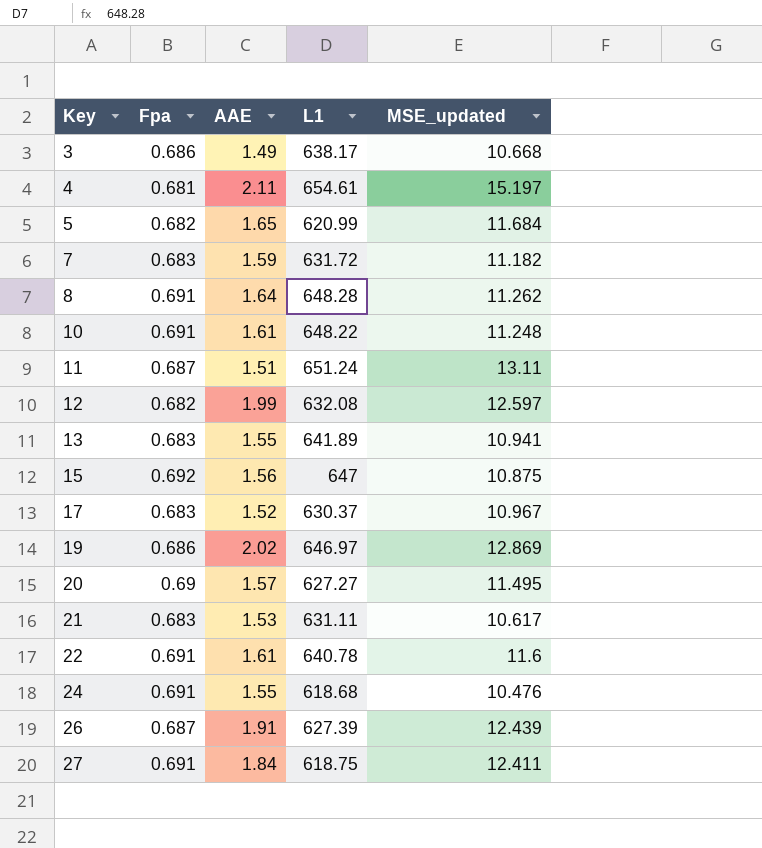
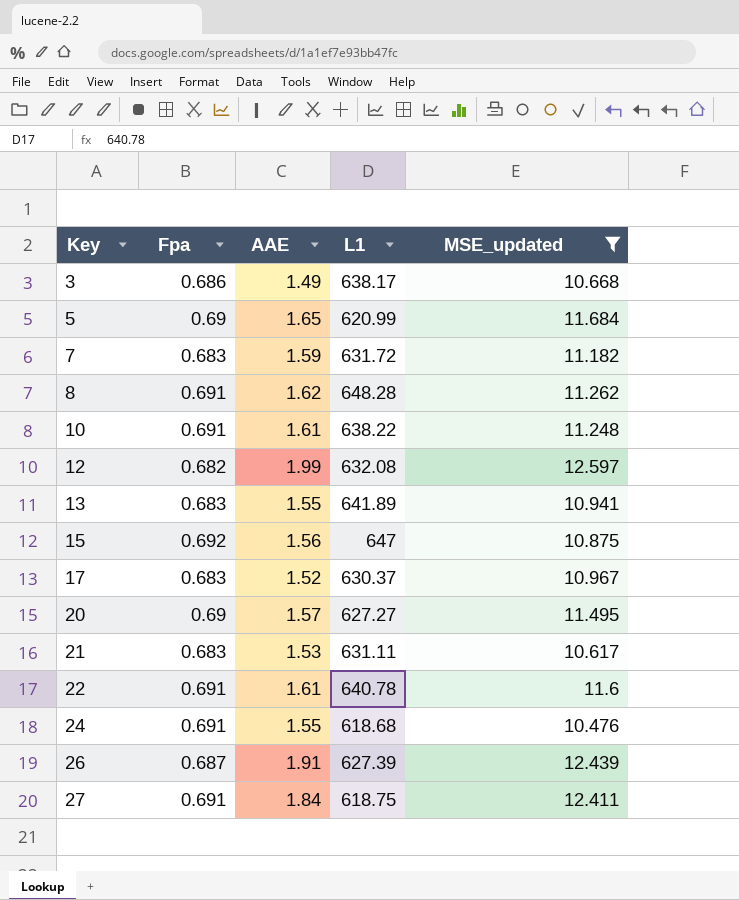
filter: none -> MSE_updated <= 12.597
5 | Fpa: 0.682 -> 0.69
8 | AAE: 1.64 -> 1.62
10 | L1: 648.22 -> 638.22

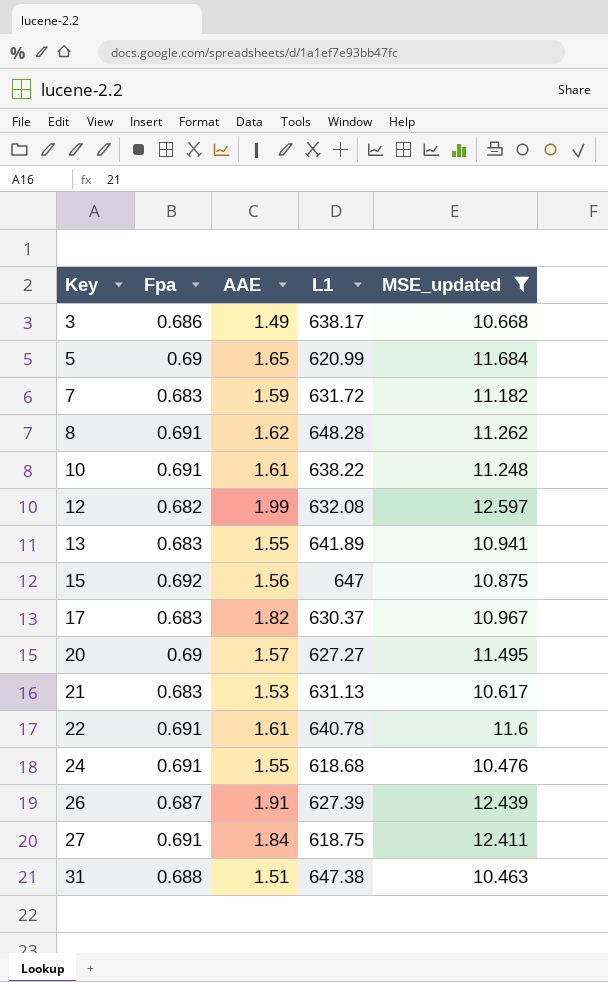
17 | AAE: 1.52 -> 1.82
21 | L1: 631.11 -> 631.13
row 31: none -> 0.688 | 1.51 | 647.38 | 10.463

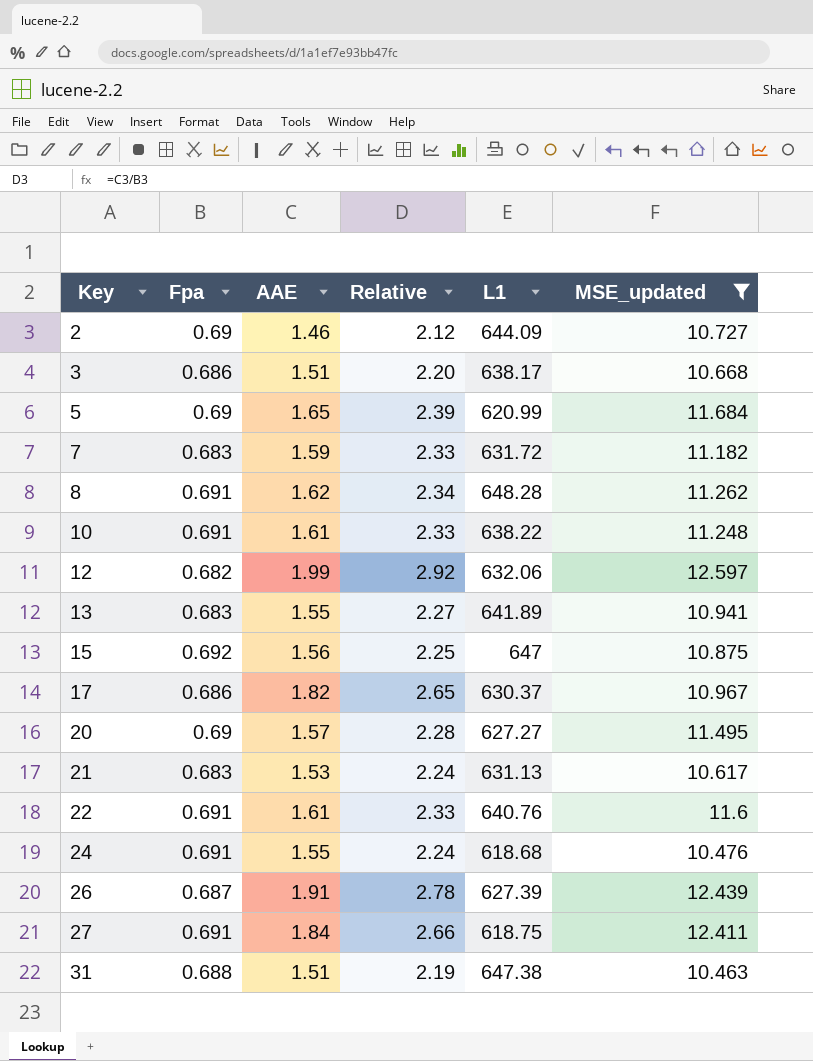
column Relative | formula: none -> [AAE] / [Fpa]
row 2: none -> 0.69 | 1.46 | 2.12 | 644.09 | 10.727
3 | AAE: 1.49 -> 1.51
12 | L1: 632.08 -> 632.06
17 | Fpa: 0.683 -> 0.686
22 | L1: 640.78 -> 640.76

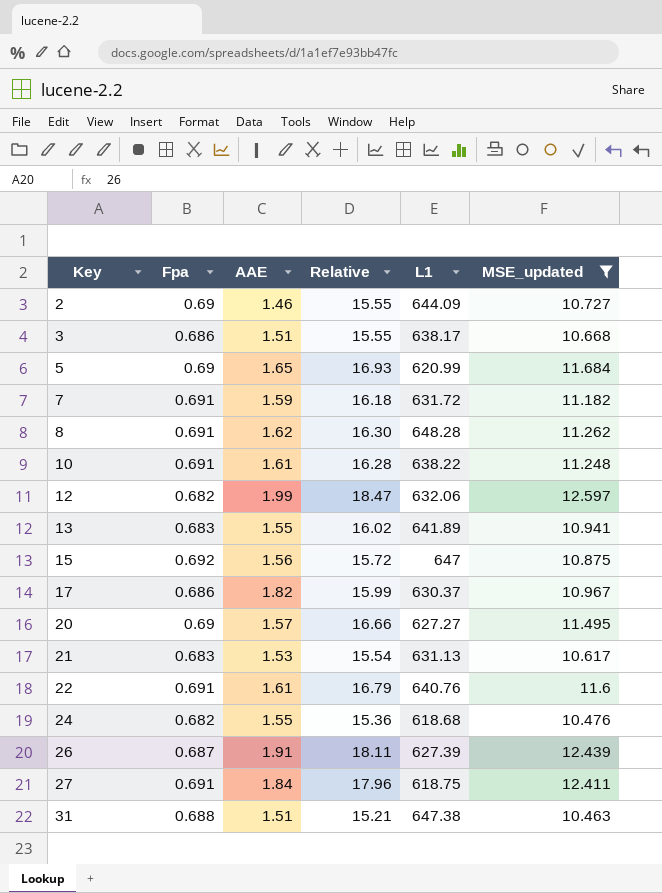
column Relative | formula: [AAE] / [Fpa] -> [MSE_updated] / [Fpa]
7 | Fpa: 0.683 -> 0.691
24 | Fpa: 0.691 -> 0.682

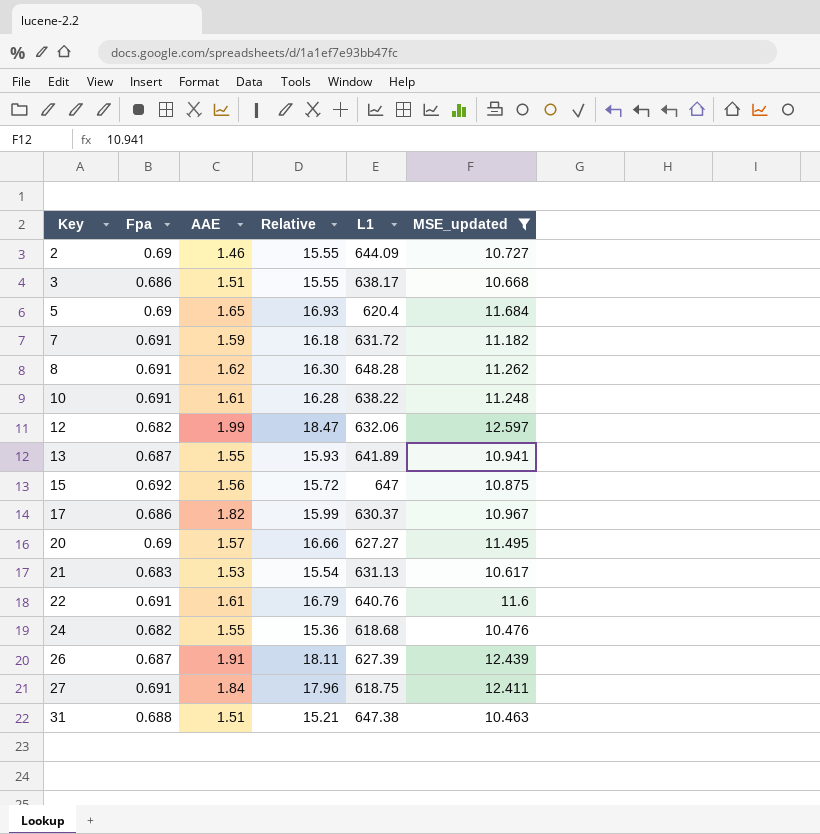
5 | L1: 620.99 -> 620.4
13 | Fpa: 0.683 -> 0.687
13 | Relative: 16.02 -> 15.93

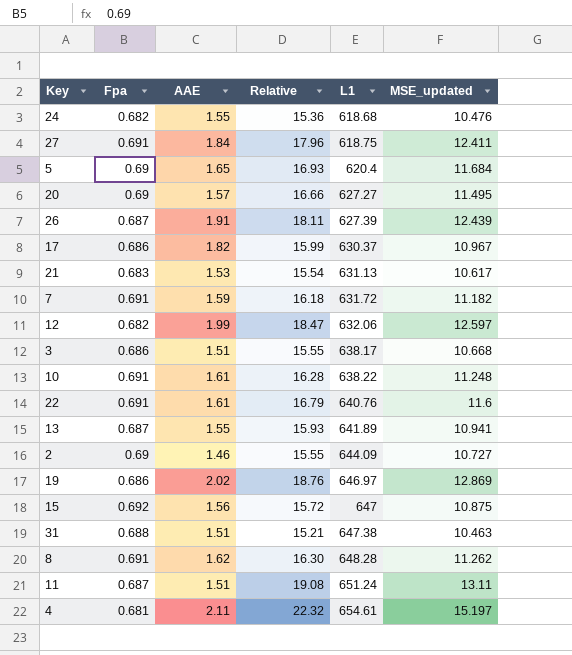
filter: MSE_updated <= 12.597 -> none
row order: Key ascending -> L1 ascending

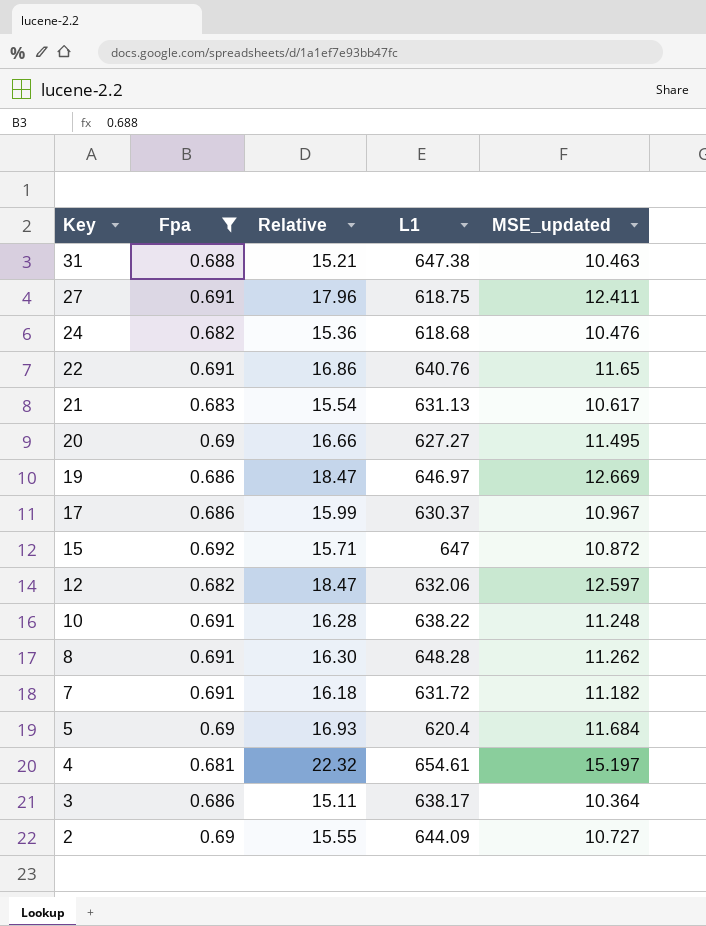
filter: none -> Fpa != 0.687
row order: L1 ascending -> Key descending
column AAE | position: 3 -> none
22 | Relative: 16.79 -> 16.86
22 | MSE_updated: 11.6 -> 11.65
19 | Relative: 18.76 -> 18.47
19 | MSE_updated: 12.869 -> 12.669
15 | Relative: 15.72 -> 15.71
15 | MSE_updated: 10.875 -> 10.872
3 | Relative: 15.55 -> 15.11
3 | MSE_updated: 10.668 -> 10.364

